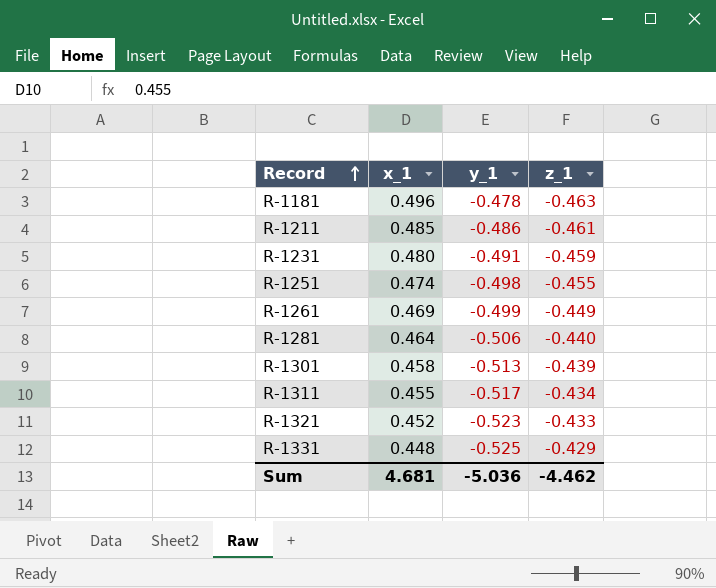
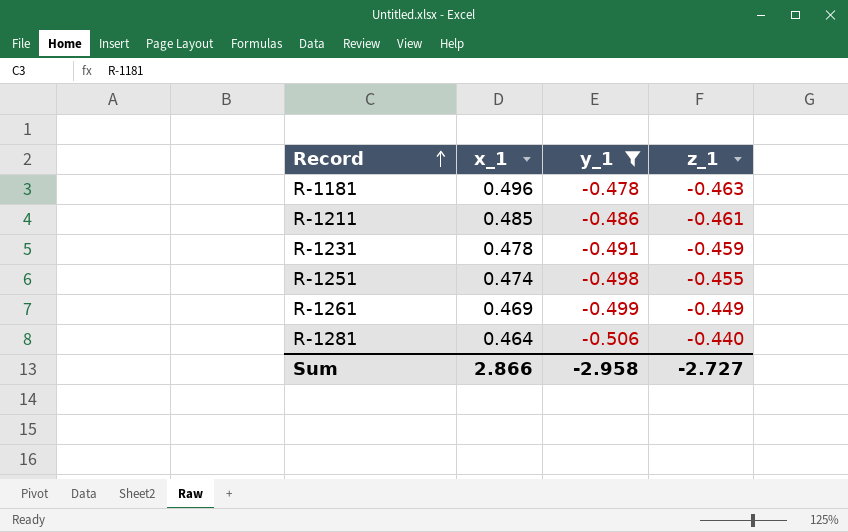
filter: none -> y_1 >= -0.506
R-1231 | x_1: 0.480 -> 0.478
Sum | x_1: 4.681 -> 2.866
Sum | y_1: -5.036 -> -2.958
Sum | z_1: -4.462 -> -2.727

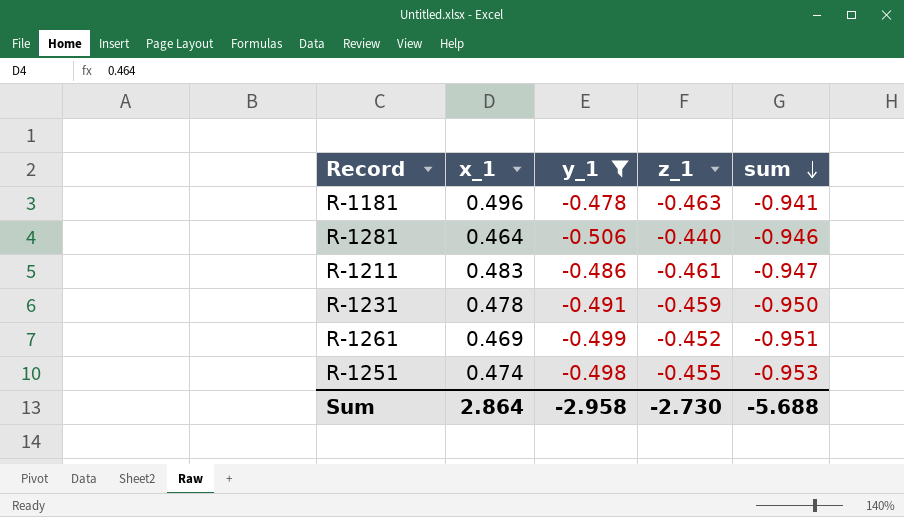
row order: Record ascending -> sum descending
column sum | formula: none -> [y_1] + [z_1]
R-1211 | x_1: 0.485 -> 0.483
R-1261 | z_1: -0.449 -> -0.452
Sum | x_1: 2.866 -> 2.864
Sum | z_1: -2.727 -> -2.730

